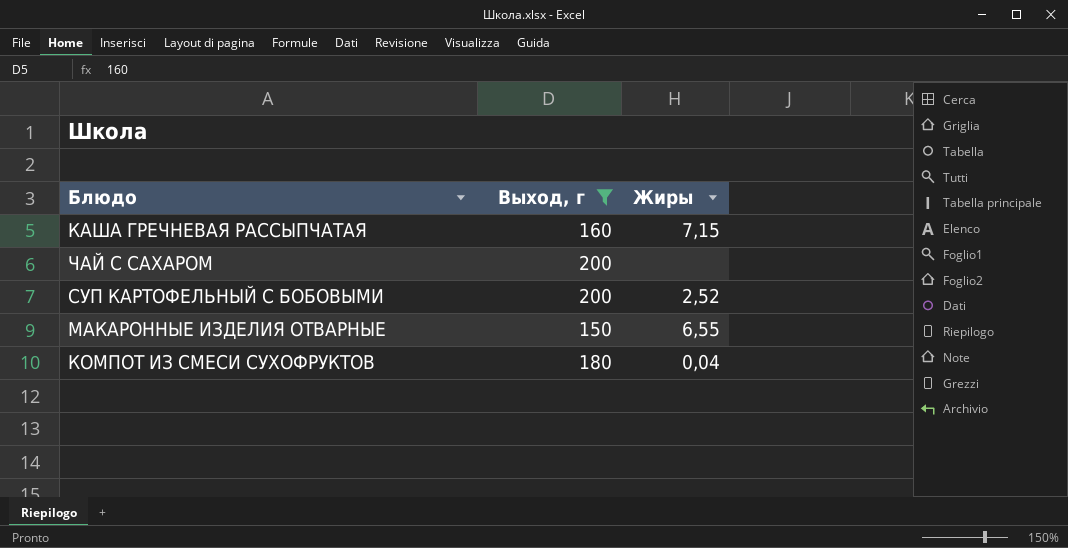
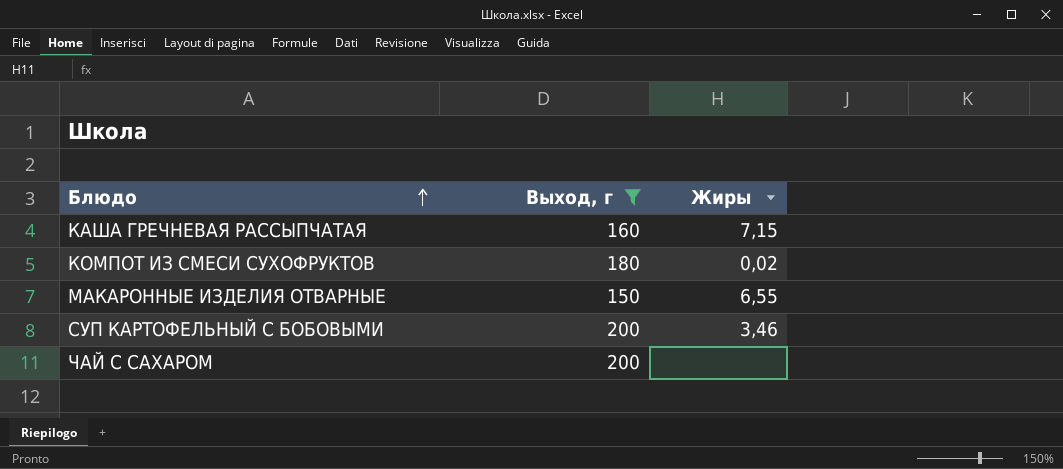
row order: none -> Блюдо ascending
КОМПОТ ИЗ СМЕСИ СУХОФРУКТОВ | Жиры: 0,04 -> 0,02
СУП КАРТОФЕЛЬНЫЙ С БОБОВЫМИ | Жиры: 2,52 -> 3,46

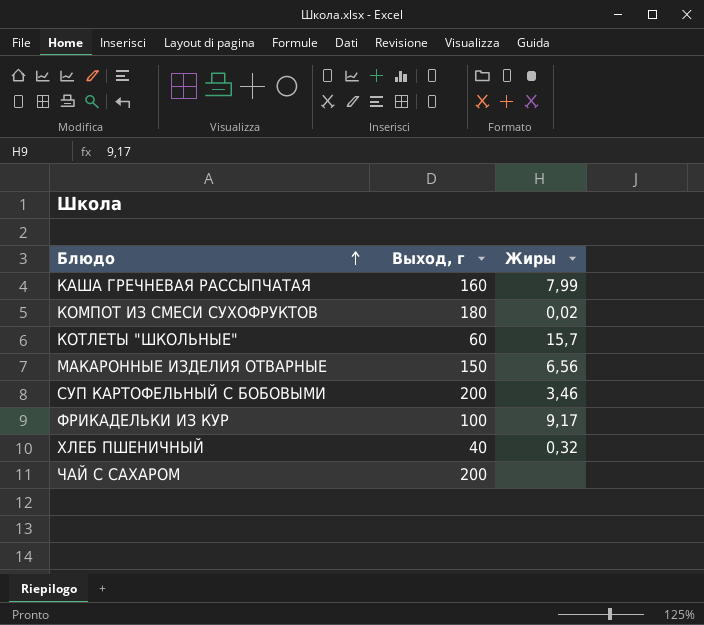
filter: Выход, г >= 150 -> none
КАША ГРЕЧНЕВАЯ РАССЫПЧАТАЯ | Жиры: 7,15 -> 7,99
МАКАРОННЫЕ ИЗДЕЛИЯ ОТВАРНЫЕ | Жиры: 6,55 -> 6,56

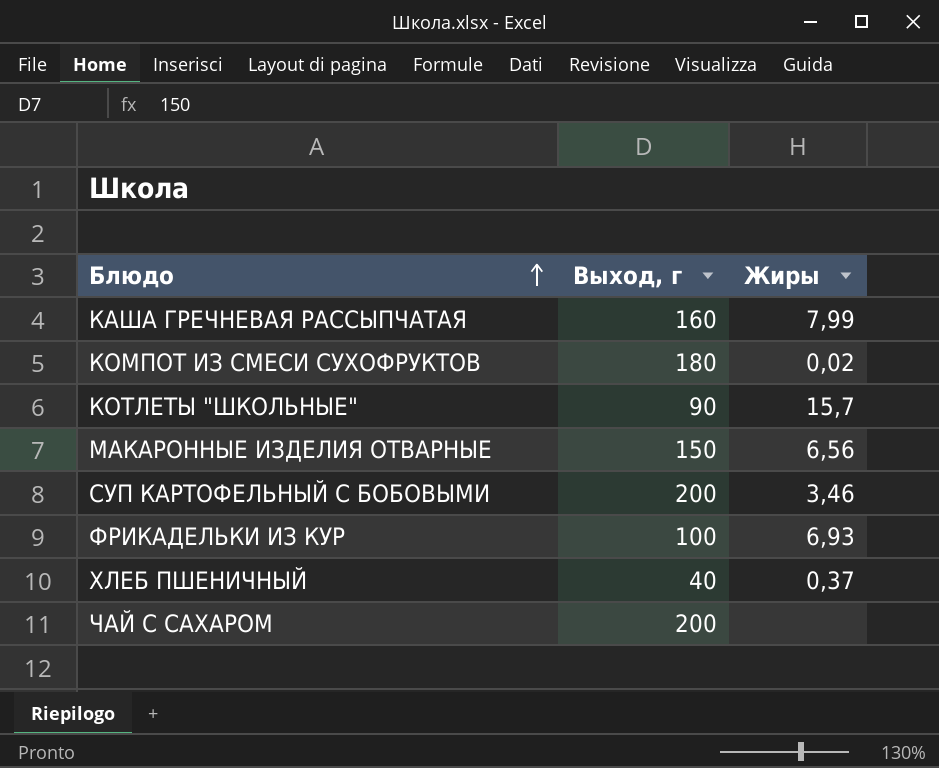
КОТЛЕТЫ "ШКОЛЬНЫЕ" | Выход, г: 60 -> 90
ФРИКАДЕЛЬКИ ИЗ КУР | Жиры: 9,17 -> 6,93
ХЛЕБ ПШЕНИЧНЫЙ | Жиры: 0,32 -> 0,37

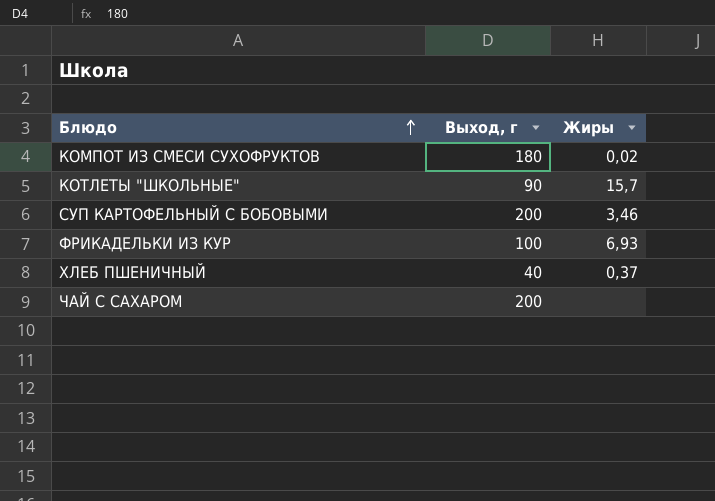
row КАША ГРЕЧНЕВАЯ РАССЫПЧАТАЯ: 160 | 7,99 -> none
row МАКАРОННЫЕ ИЗДЕЛИЯ ОТВАРНЫЕ: 150 | 6,56 -> none

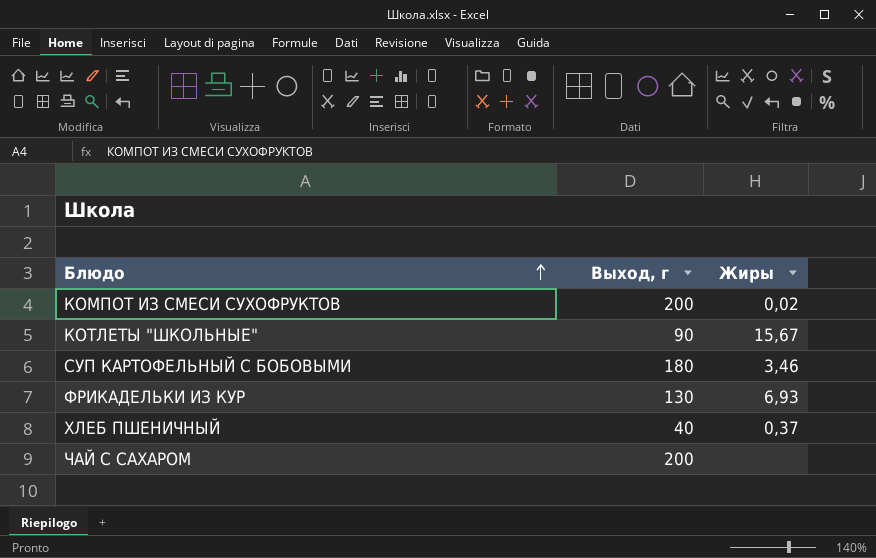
КОМПОТ ИЗ СМЕСИ СУХОФРУКТОВ | Выход, г: 180 -> 200
КОТЛЕТЫ "ШКОЛЬНЫЕ" | Жиры: 15,7 -> 15,67
СУП КАРТОФЕЛЬНЫЙ С БОБОВЫМИ | Выход, г: 200 -> 180
ФРИКАДЕЛЬКИ ИЗ КУР | Выход, г: 100 -> 130

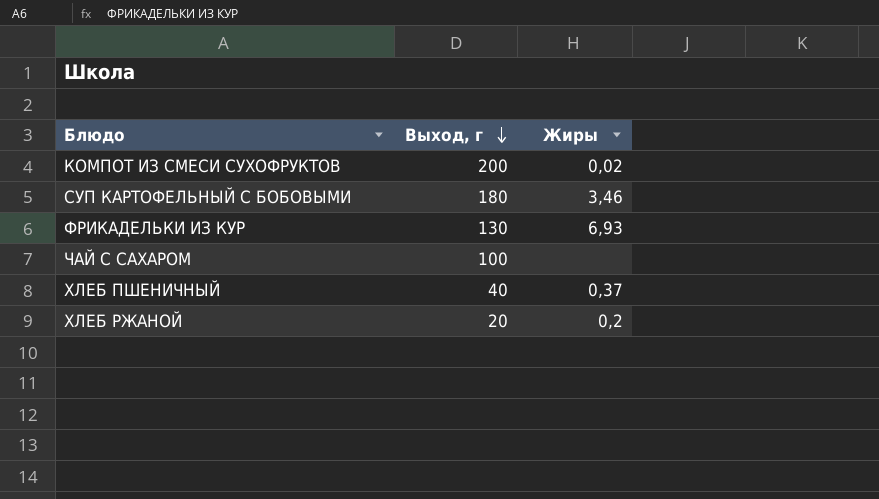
row order: Блюдо ascending -> Выход, г descending
row КОТЛЕТЫ "ШКОЛЬНЫЕ": 90 | 15,67 -> none
ЧАЙ С САХАРОМ | Выход, г: 200 -> 100
row ХЛЕБ РЖАНОЙ: none -> 20 | 0,2

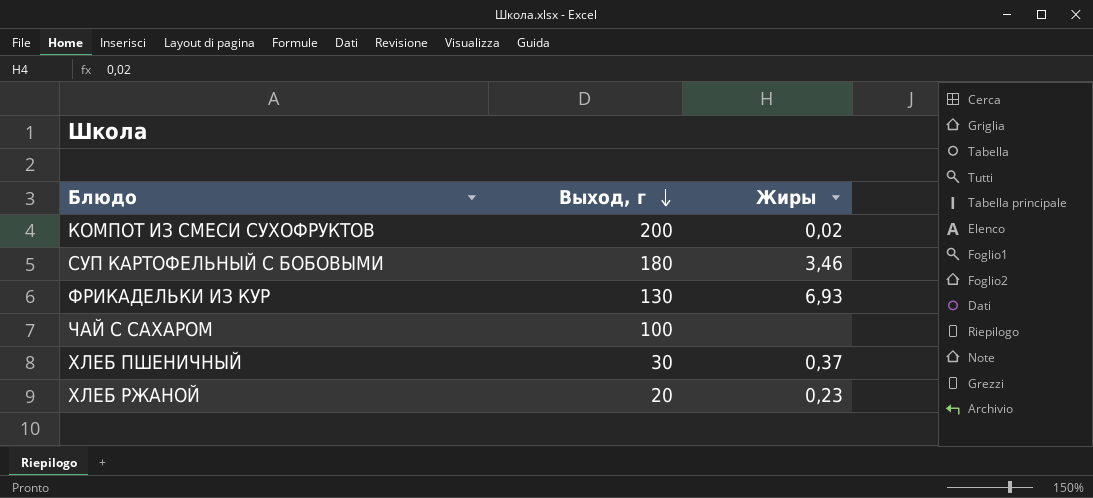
ХЛЕБ ПШЕНИЧНЫЙ | Выход, г: 40 -> 30
ХЛЕБ РЖАНОЙ | Жиры: 0,2 -> 0,23

